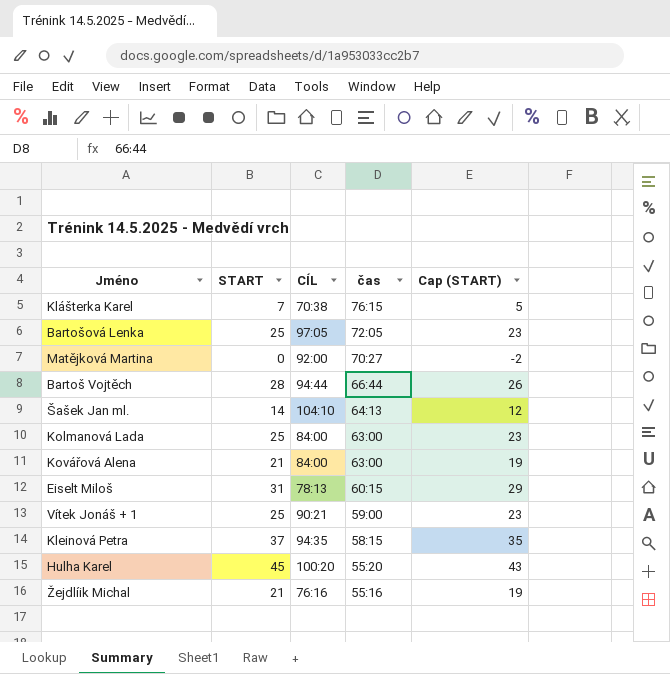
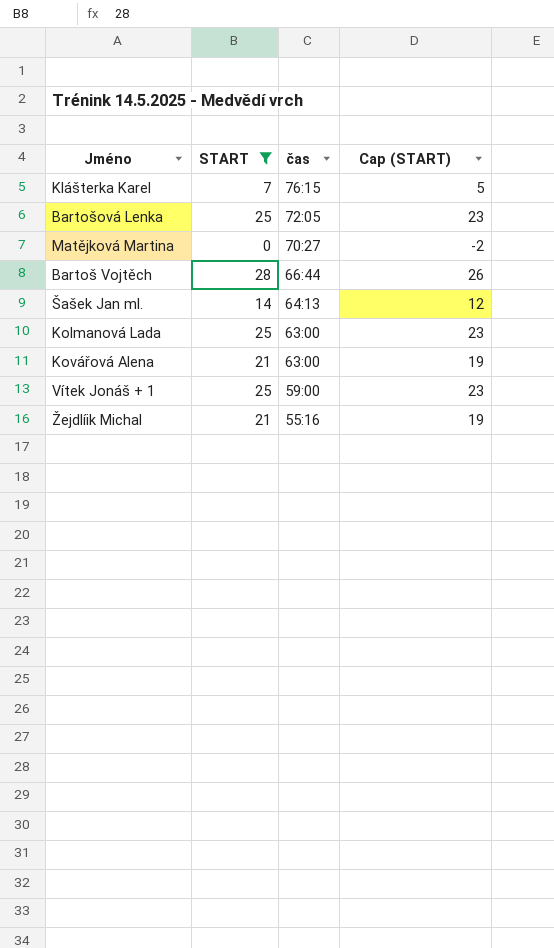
filter: none -> START <= 28
column CÍL | position: 3 -> none

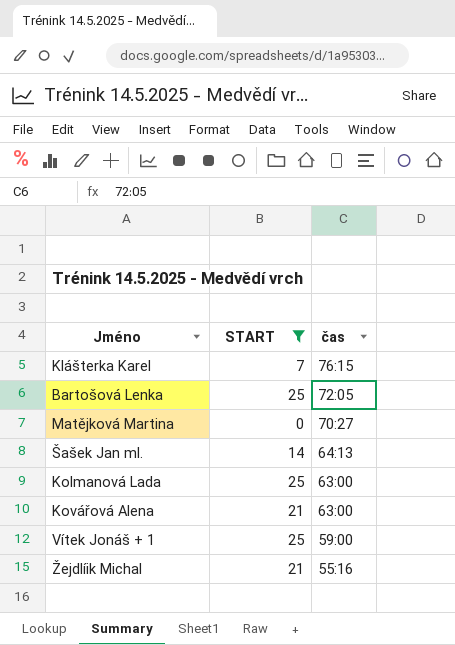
column Cap (START) | formula: [START] - 2 -> none
row Bartoš Vojtěch: 28 | 66:44 | 26 -> none

